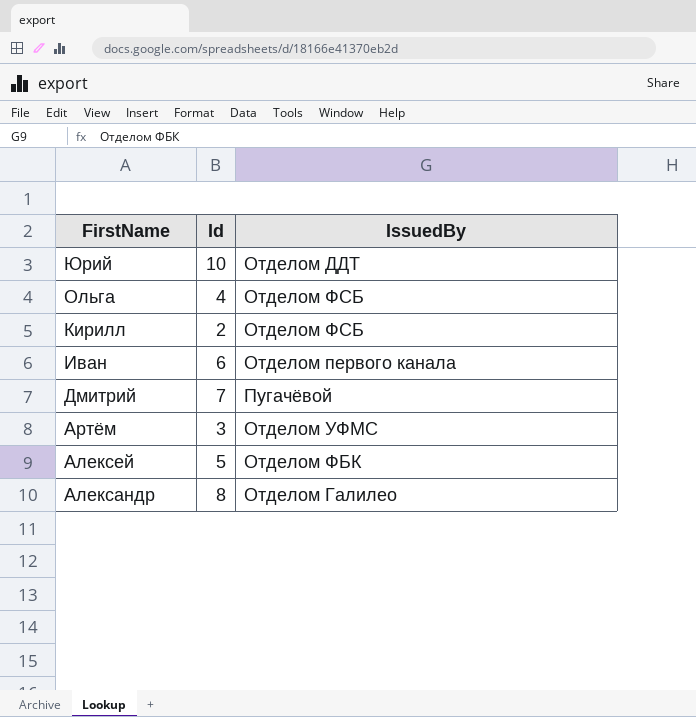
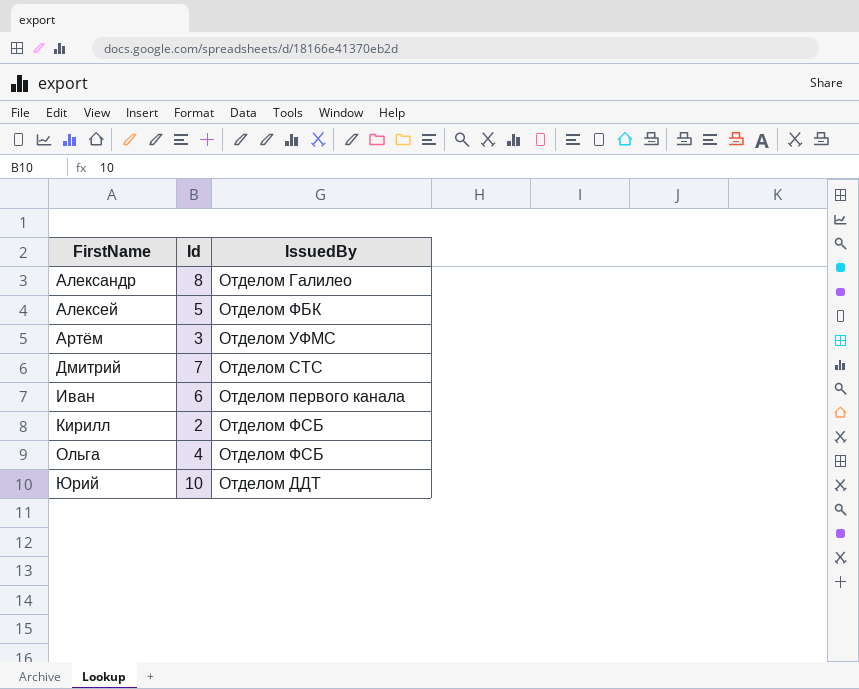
row order: FirstName descending -> FirstName ascending
Дмитрий | IssuedBy: Пугачёвой -> Отделом СТС

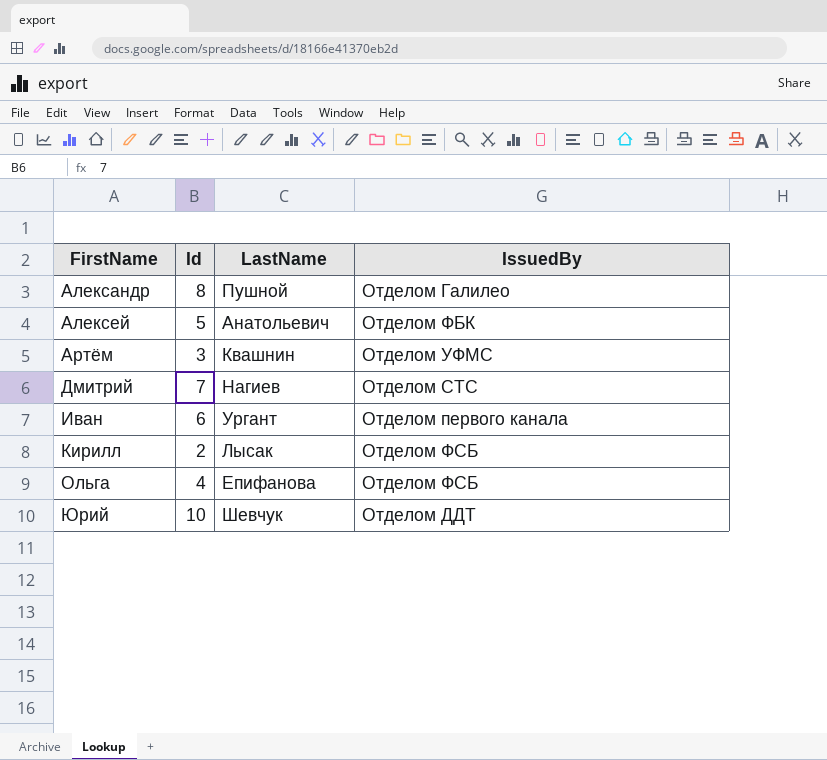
column LastName | position: none -> 3

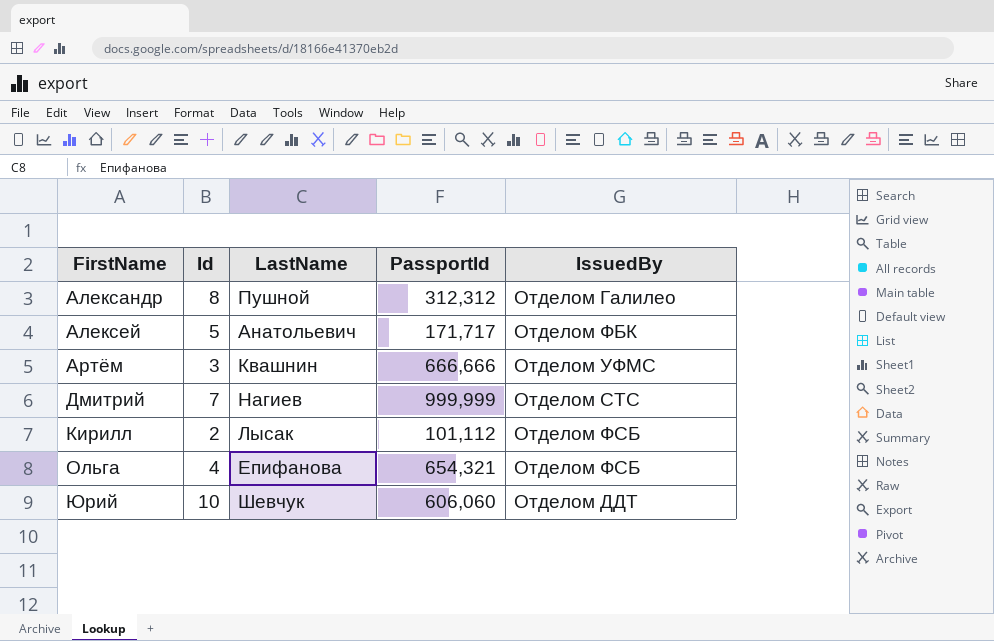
column PassportId | position: none -> 4
row Иван: 6 | Ургант | Отделом первого канала -> none

